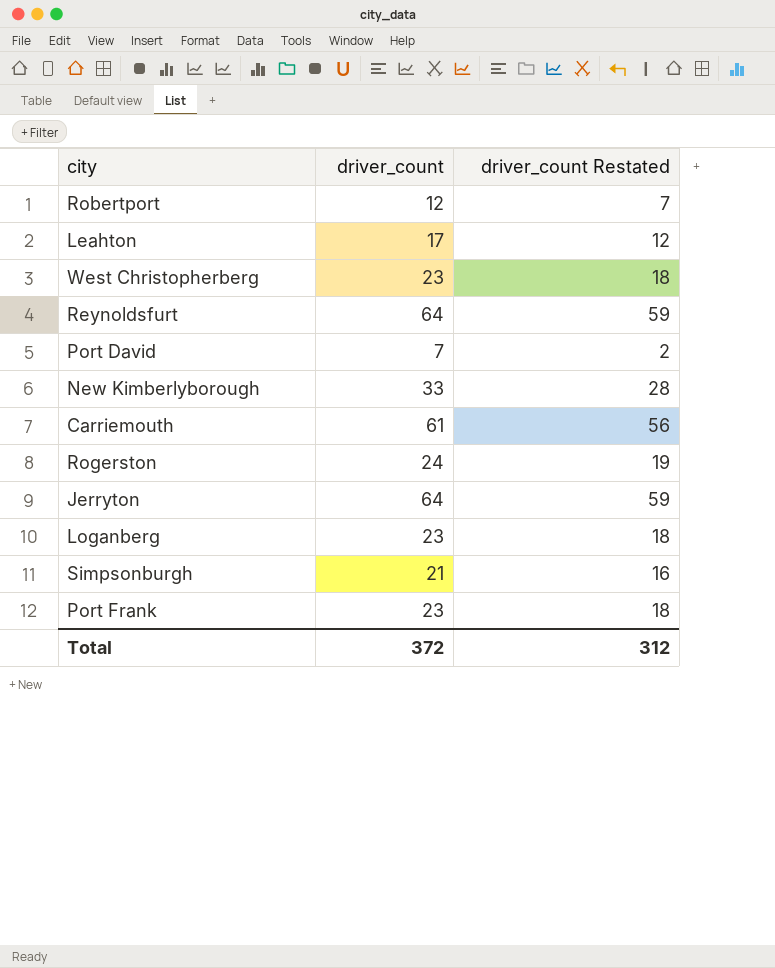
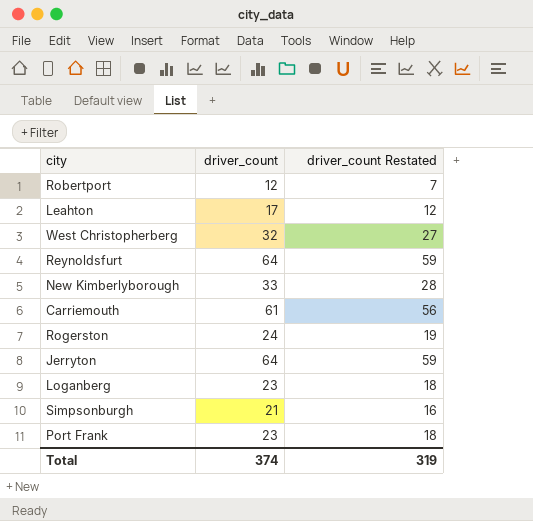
row Port David: 7 | 2 -> none
West Christopherberg | driver_count: 23 -> 32
West Christopherberg | driver_count Restated: 18 -> 27
Total | driver_count: 372 -> 374
Total | driver_count Restated: 312 -> 319

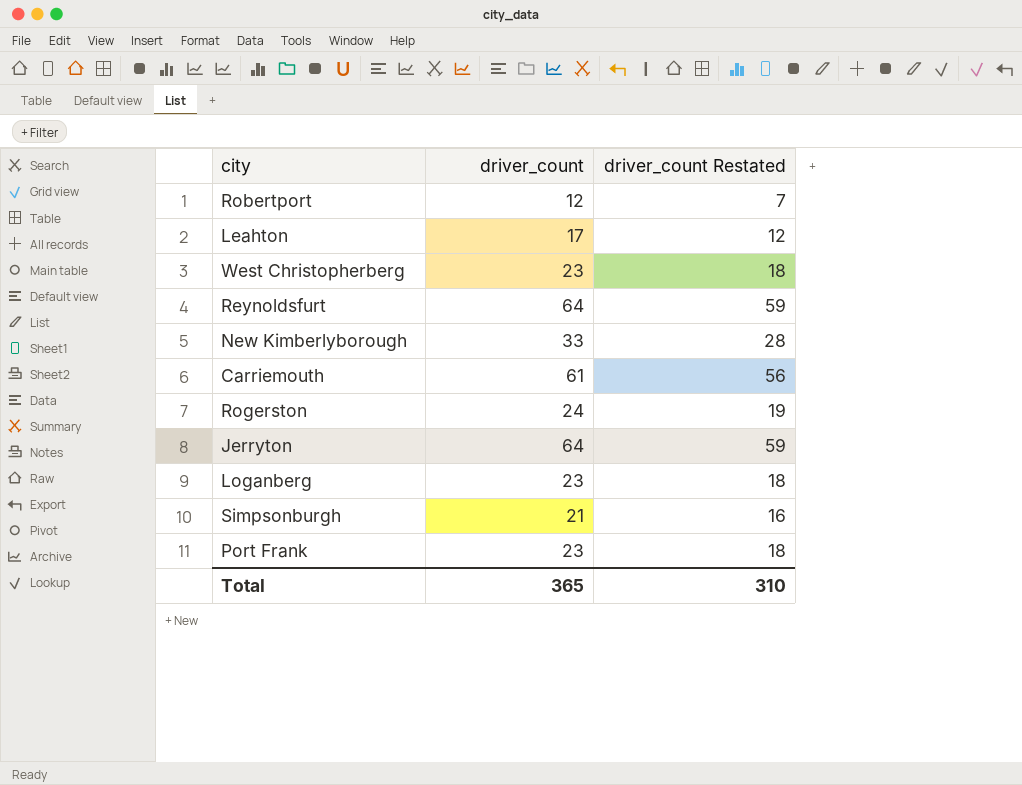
West Christopherberg | driver_count: 32 -> 23
West Christopherberg | driver_count Restated: 27 -> 18
Total | driver_count: 374 -> 365
Total | driver_count Restated: 319 -> 310

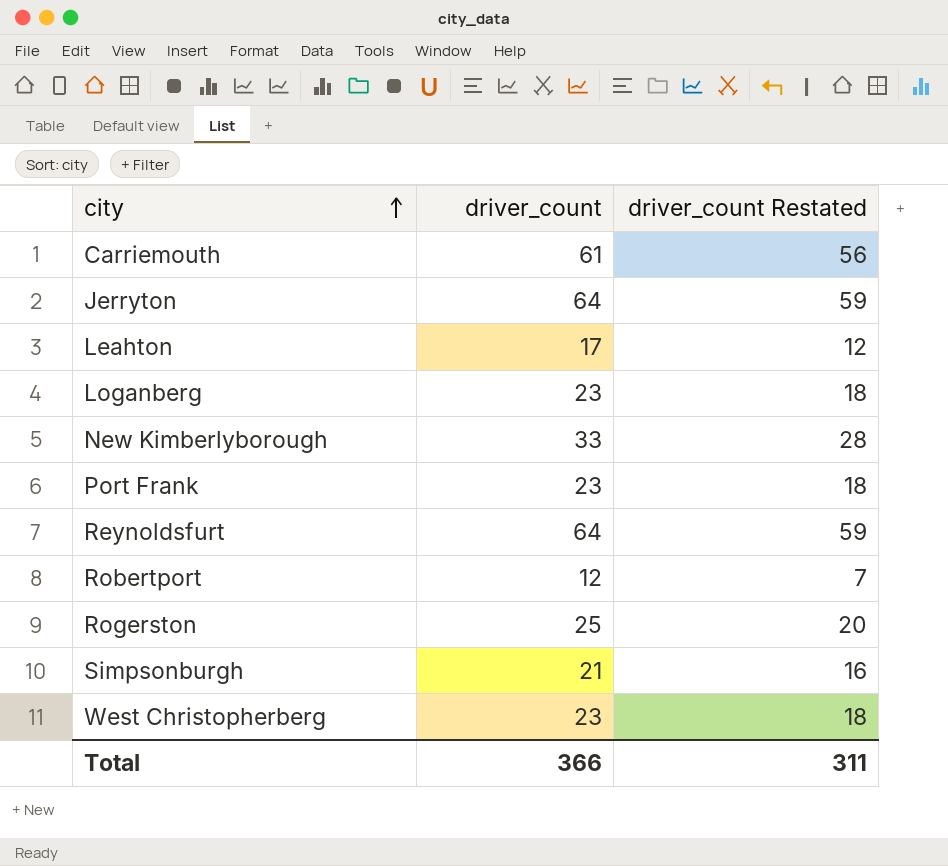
row order: none -> city ascending
Rogerston | driver_count: 24 -> 25
Rogerston | driver_count Restated: 19 -> 20
Total | driver_count: 365 -> 366
Total | driver_count Restated: 310 -> 311

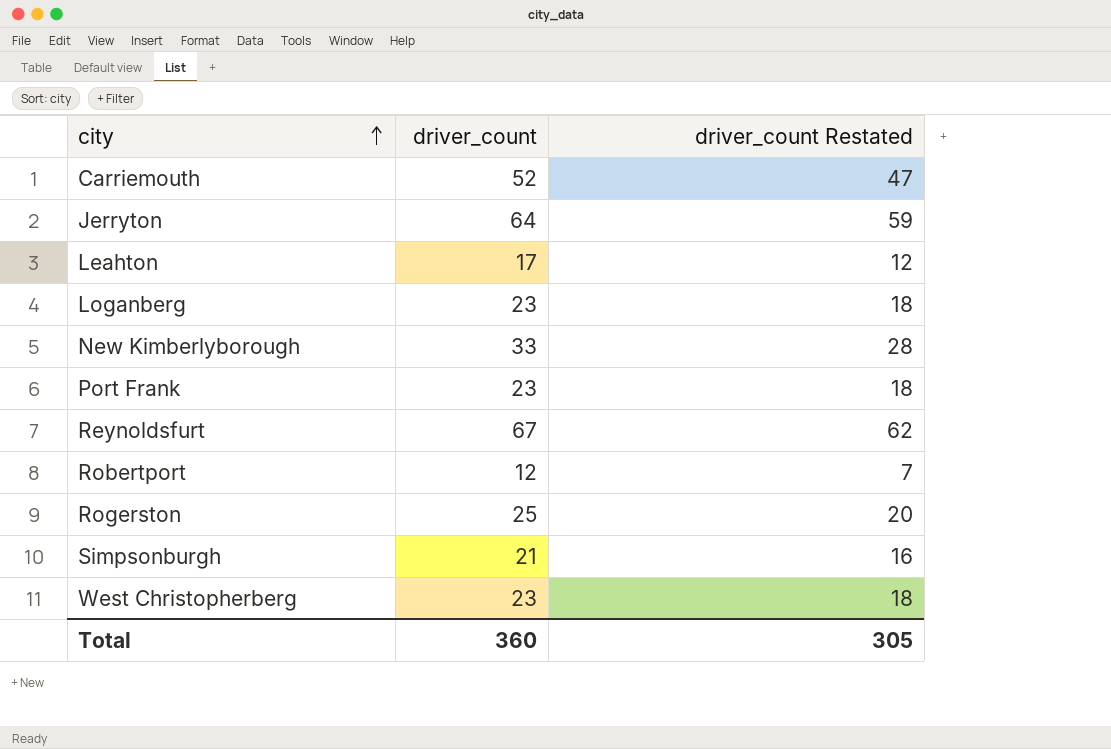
Carriemouth | driver_count: 61 -> 52
Carriemouth | driver_count Restated: 56 -> 47
Reynoldsfurt | driver_count: 64 -> 67
Reynoldsfurt | driver_count Restated: 59 -> 62
Total | driver_count: 366 -> 360
Total | driver_count Restated: 311 -> 305

